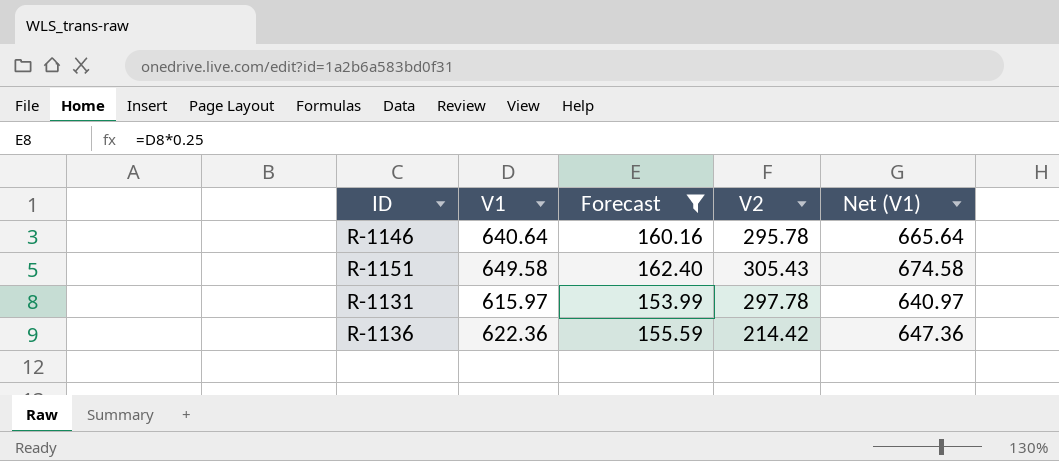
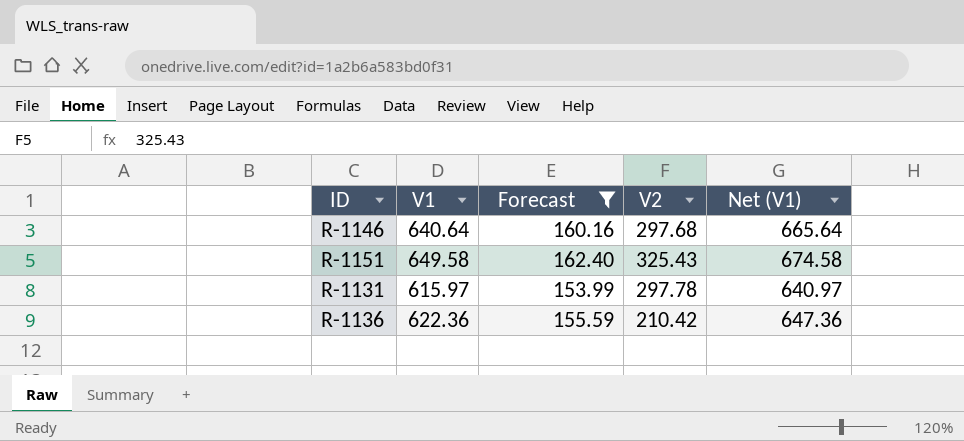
R-1146 | V2: 295.78 -> 297.68
R-1151 | V2: 305.43 -> 325.43
R-1136 | V2: 214.42 -> 210.42

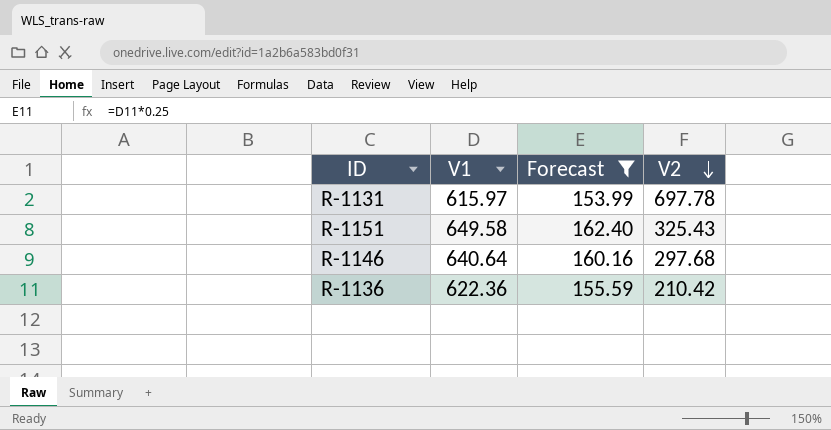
row order: none -> V2 descending
column Net (V1) | formula: [V1] + 25 -> none
R-1131 | V2: 297.78 -> 697.78

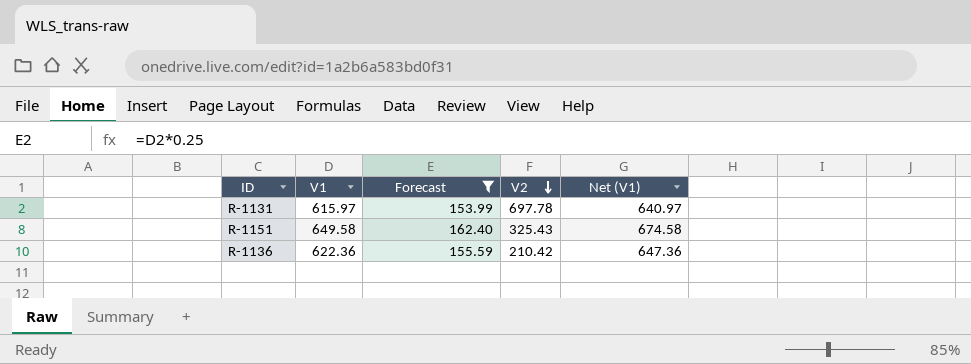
column Net (V1) | formula: none -> [V1] + 25
row R-1146: 640.64 | 160.16 | 297.68 -> none

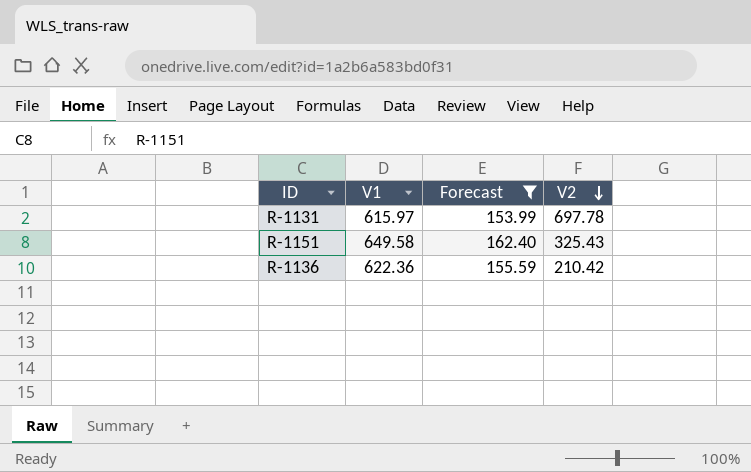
column Net (V1) | formula: [V1] + 25 -> none

